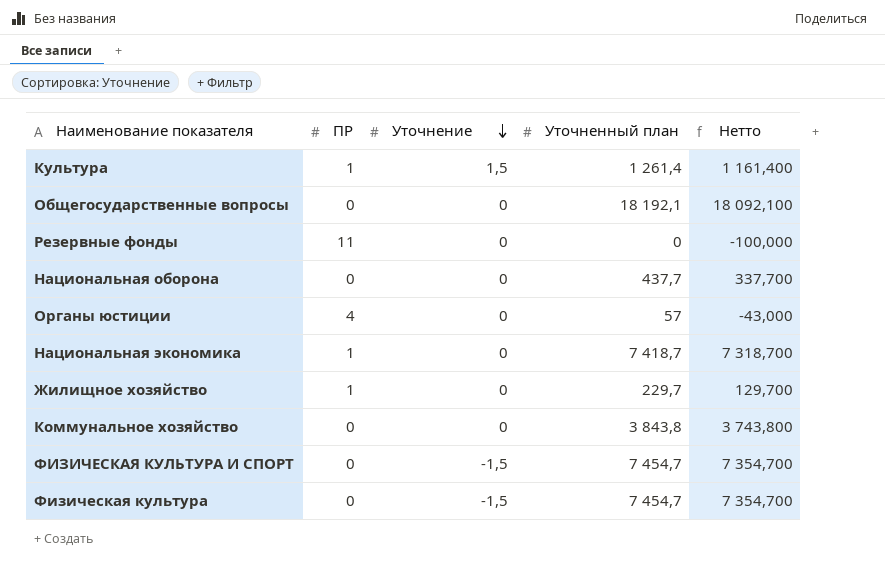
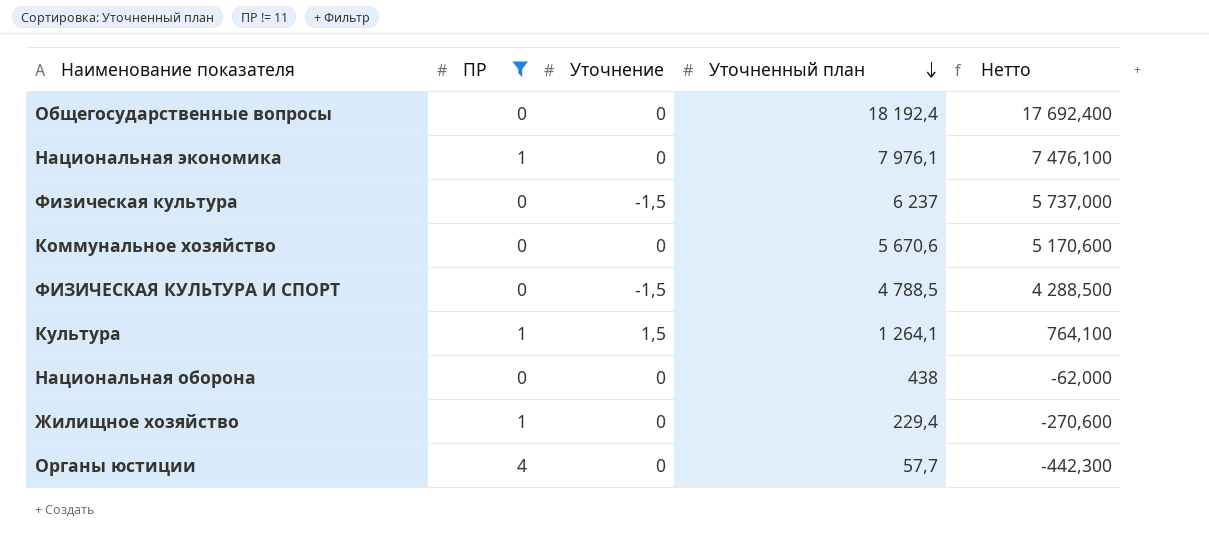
filter: none -> ПР != 11
row order: Уточнение descending -> Уточненный план descending
column Нетто | formula: [Уточненный план] - 100 -> [Уточненный план] - 500
Общегосударственные вопросы | Уточненный план: 18 192,1 -> 18 192,4
Национальная экономика | Уточненный план: 7 418,7 -> 7 976,1
Физическая культура | Уточненный план: 7 454,7 -> 6 237
Коммунальное хозяйство | Уточненный план: 3 843,8 -> 5 670,6
ФИЗИЧЕСКАЯ КУЛЬТУРА И СПОРТ | Уточненный план: 7 454,7 -> 4 788,5
Культура | Уточненный план: 1 261,4 -> 1 264,1
Национальная оборона | Уточненный план: 437,7 -> 438
Жилищное хозяйство | Уточненный план: 229,7 -> 229,4
Органы юстиции | Уточненный план: 57 -> 57,7

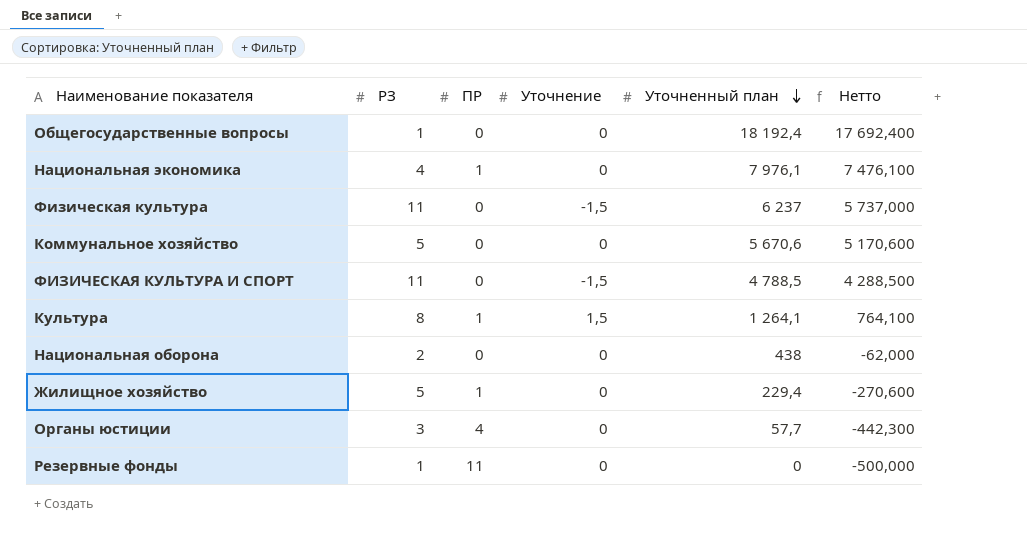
filter: ПР != 11 -> none
column РЗ | position: none -> 2

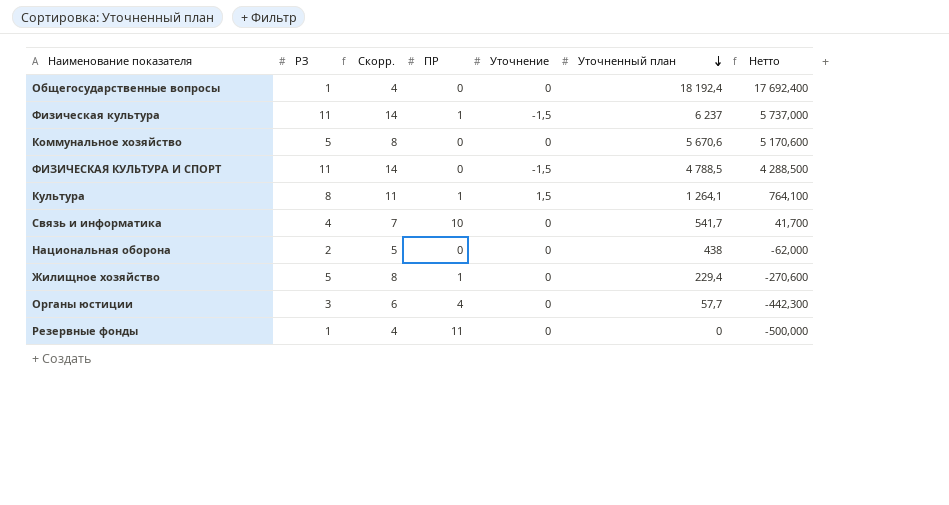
column Скорр. | formula: none -> [РЗ] + 3
row Национальная экономика: 4 | 1 | 0 | 7 976,1 | 7 476,100 -> none
Физическая культура | ПР: 0 -> 1
row Связь и информатика: none -> 4 | 7 | 10 | 0 | 541,7 | 41,700

